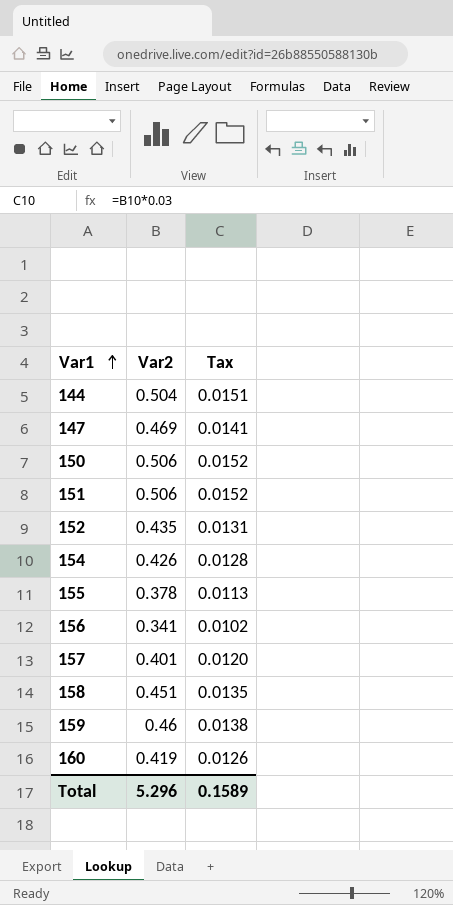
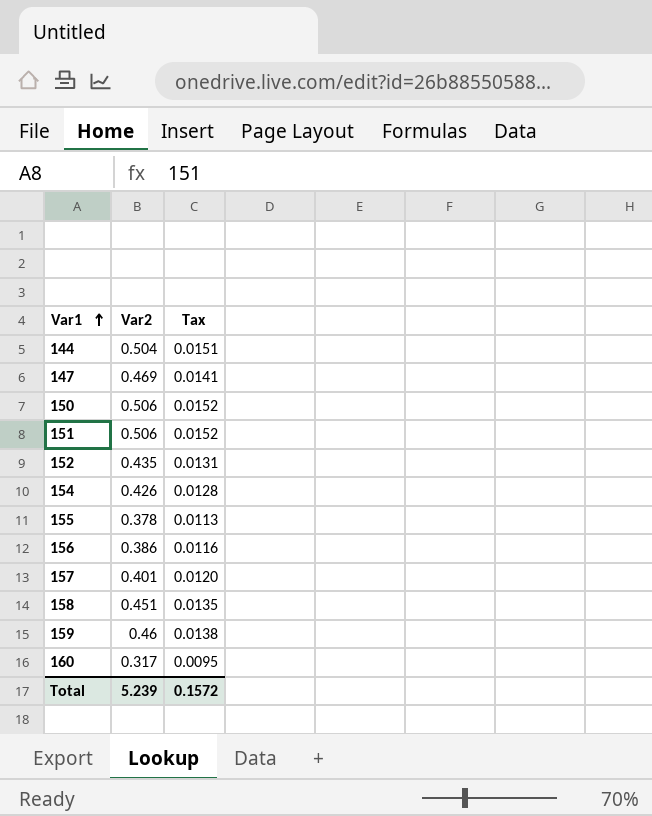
156 | Var2: 0.341 -> 0.386
156 | Tax: 0.0102 -> 0.0116
160 | Var2: 0.419 -> 0.317
160 | Tax: 0.0126 -> 0.0095
Total | Var2: 5.296 -> 5.239
Total | Tax: 0.1589 -> 0.1572

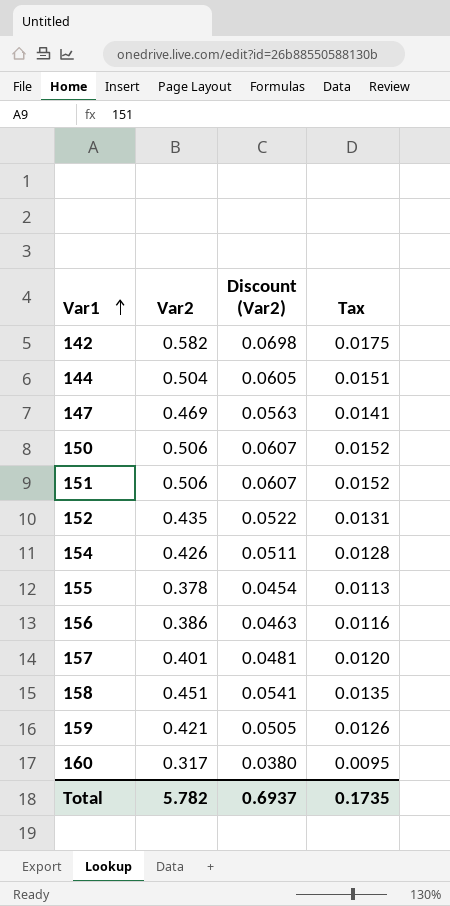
column Discount (Var2) | formula: none -> [Var2] * 0.12
row 142: none -> 0.582 | 0.0698 | 0.0175
159 | Var2: 0.46 -> 0.421
159 | Tax: 0.0138 -> 0.0126
Total | Var2: 5.239 -> 5.782
Total | Tax: 0.1572 -> 0.1735

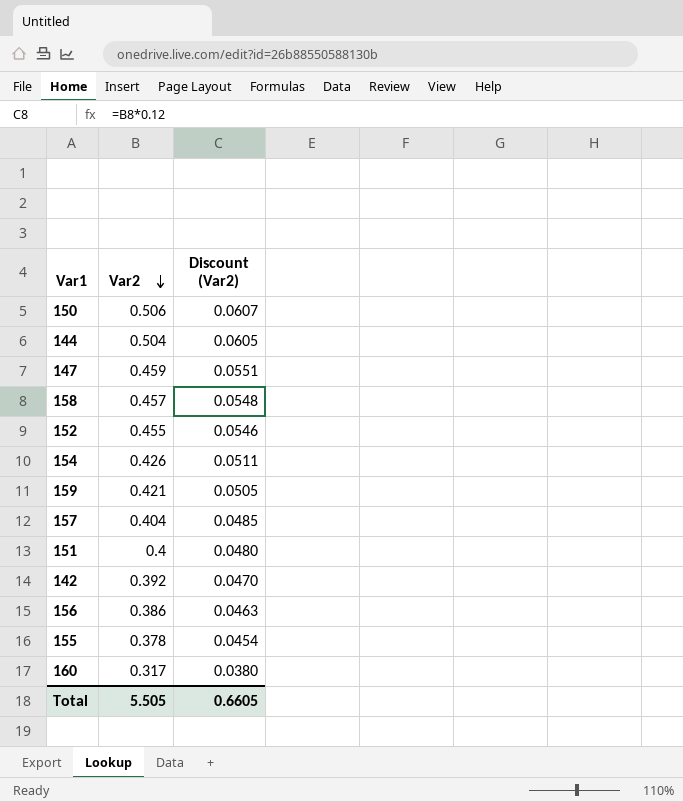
row order: Var1 ascending -> Var2 descending
column Tax | formula: [Var2] * 0.03 -> none
147 | Var2: 0.469 -> 0.459
147 | Discount (Var2): 0.0563 -> 0.0551
158 | Var2: 0.451 -> 0.457
158 | Discount (Var2): 0.0541 -> 0.0548
152 | Var2: 0.435 -> 0.455
152 | Discount (Var2): 0.0522 -> 0.0546
157 | Var2: 0.401 -> 0.404
157 | Discount (Var2): 0.0481 -> 0.0485
151 | Var2: 0.506 -> 0.4
151 | Discount (Var2): 0.0607 -> 0.0480
142 | Var2: 0.582 -> 0.392
142 | Discount (Var2): 0.0698 -> 0.0470
Total | Var2: 5.782 -> 5.505
Total | Discount (Var2): 0.6937 -> 0.6605

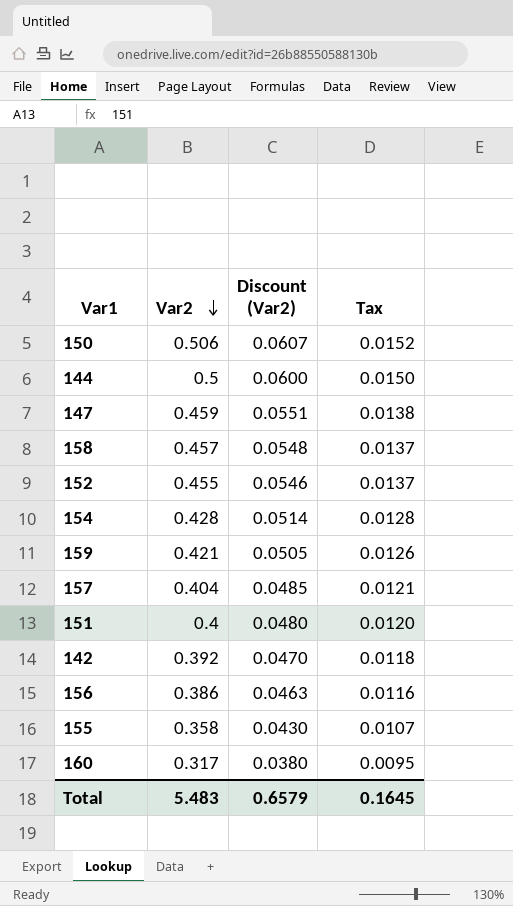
column Tax | formula: none -> [Var2] * 0.03
144 | Var2: 0.504 -> 0.5
144 | Discount (Var2): 0.0605 -> 0.0600
154 | Var2: 0.426 -> 0.428
154 | Discount (Var2): 0.0511 -> 0.0514
155 | Var2: 0.378 -> 0.358
155 | Discount (Var2): 0.0454 -> 0.0430
Total | Var2: 5.505 -> 5.483
Total | Discount (Var2): 0.6605 -> 0.6579

